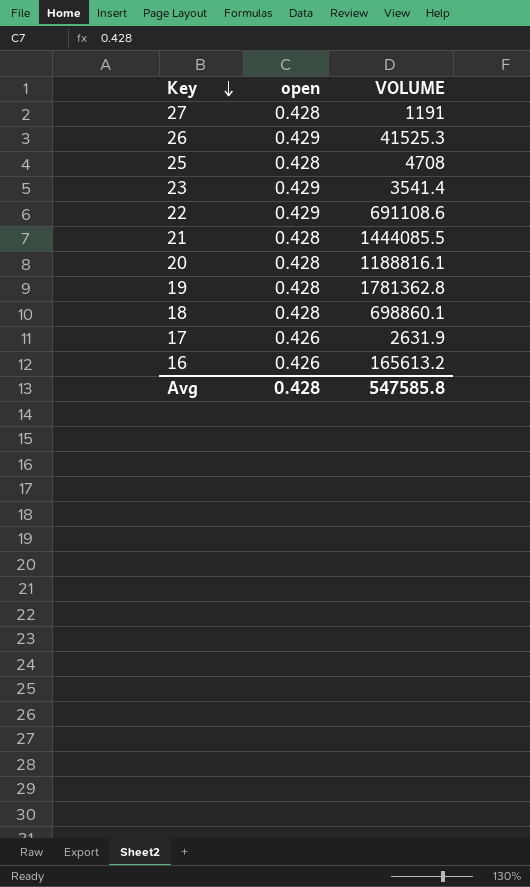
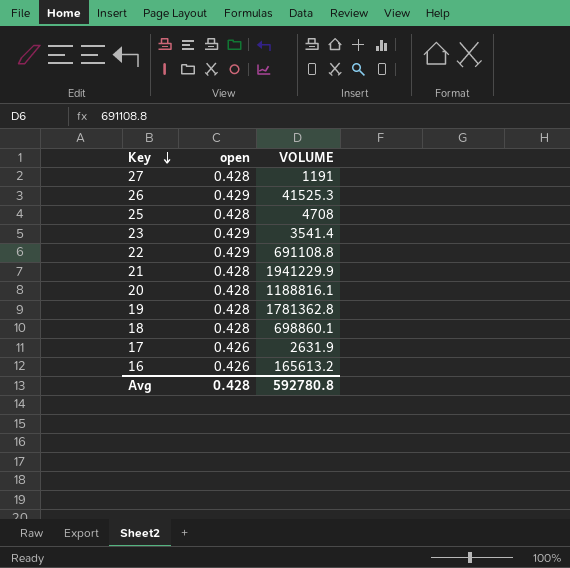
22 | VOLUME: 691108.6 -> 691108.8
21 | VOLUME: 1444085.5 -> 1941229.9
Avg | VOLUME: 547585.8 -> 592780.8

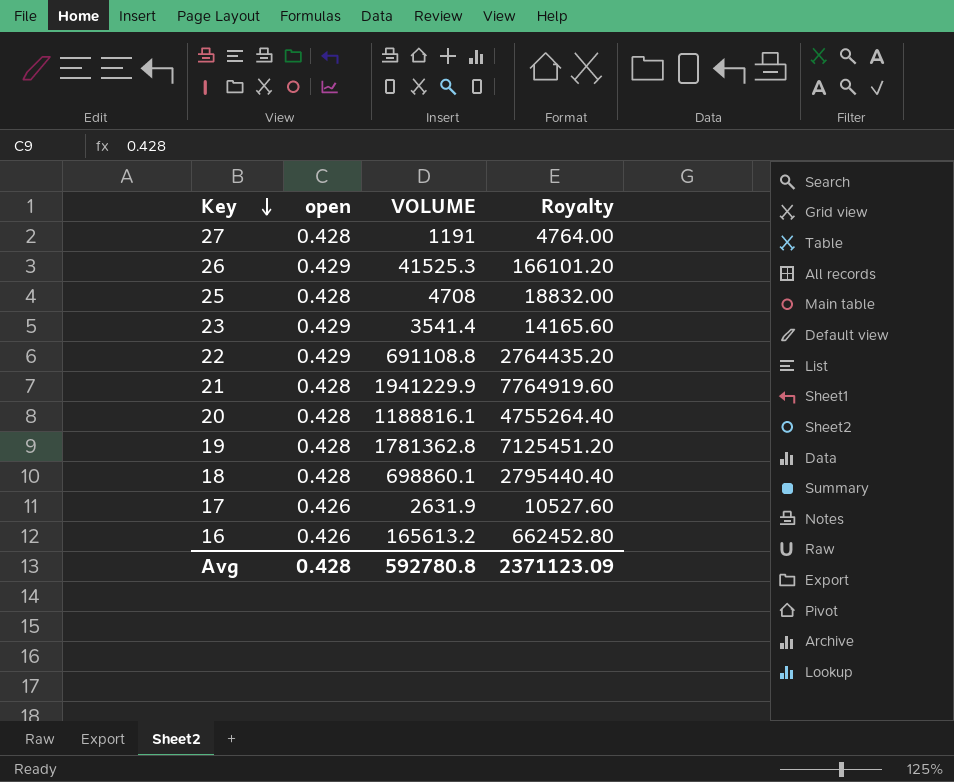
column Royalty | formula: none -> [VOLUME] * 4

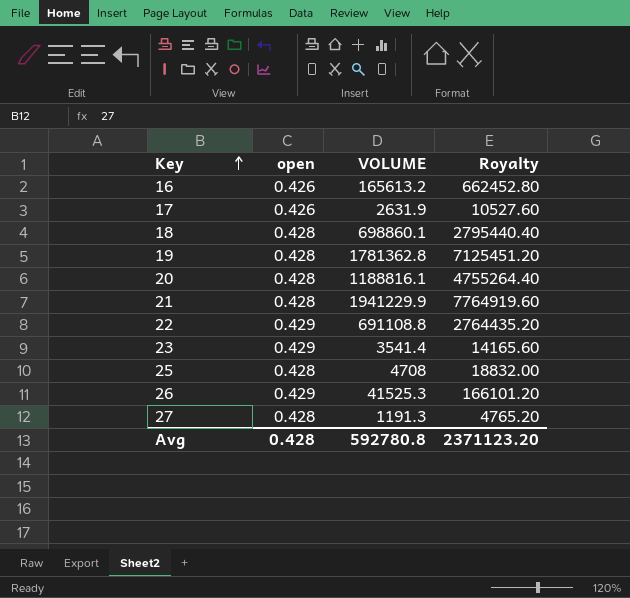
row order: Key descending -> Key ascending
27 | VOLUME: 1191 -> 1191.3
27 | Royalty: 4764.00 -> 4765.20
Avg | Royalty: 2371123.09 -> 2371123.20

